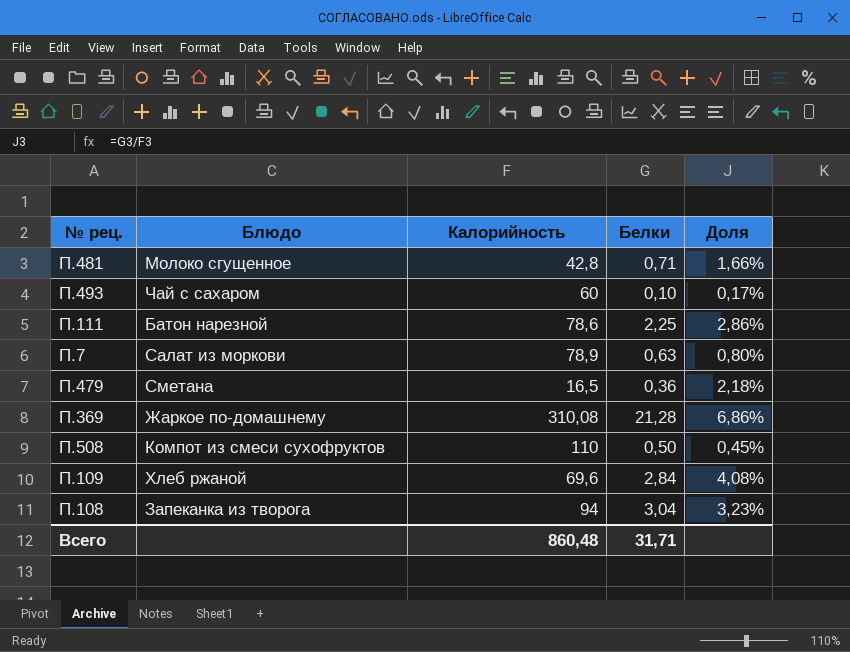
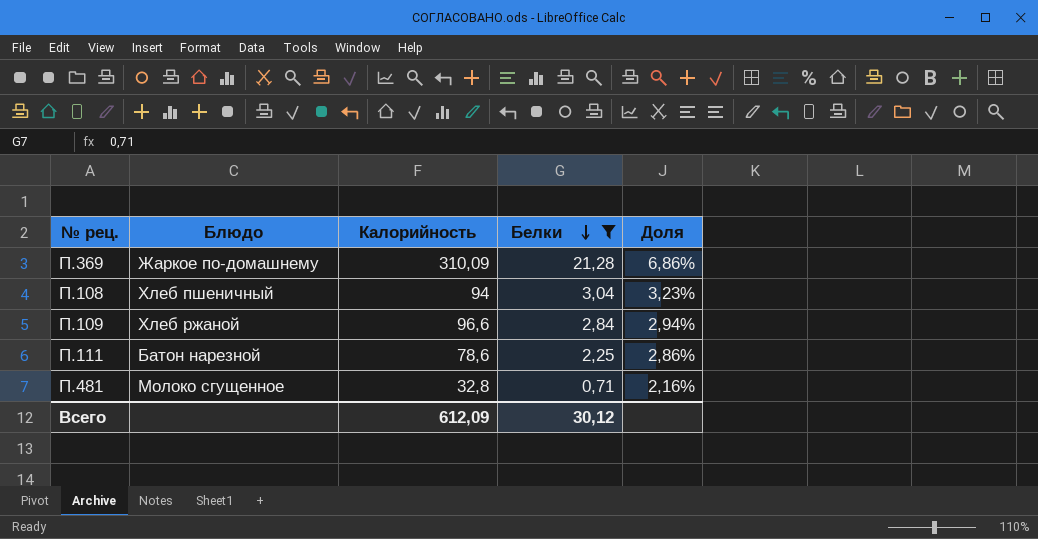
filter: none -> Белки >= 0,71
row order: none -> Белки descending
П.369 | Калорийность: 310,08 -> 310,09
П.108 | Блюдо: Запеканка из творога -> Хлеб пшеничный
П.109 | Калорийность: 69,6 -> 96,6
П.109 | Доля: 4,08% -> 2,94%
П.481 | Калорийность: 42,8 -> 32,8
П.481 | Доля: 1,66% -> 2,16%
Всего | Калорийность: 860,48 -> 612,09
Всего | Белки: 31,71 -> 30,12

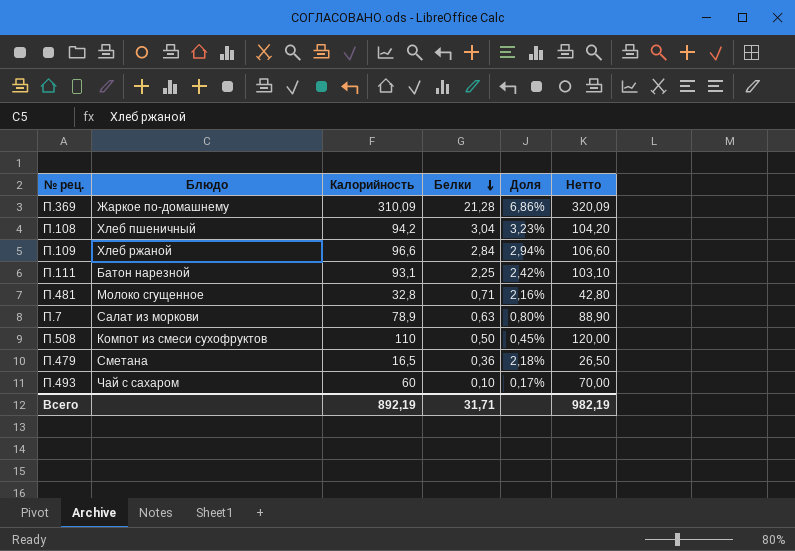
filter: Белки >= 0,71 -> none
column Нетто | formula: none -> [Калорийность] + 10
П.108 | Калорийность: 94 -> 94,2
П.111 | Калорийность: 78,6 -> 93,1
П.111 | Доля: 2,86% -> 2,42%
Всего | Калорийность: 612,09 -> 892,19
Всего | Белки: 30,12 -> 31,71

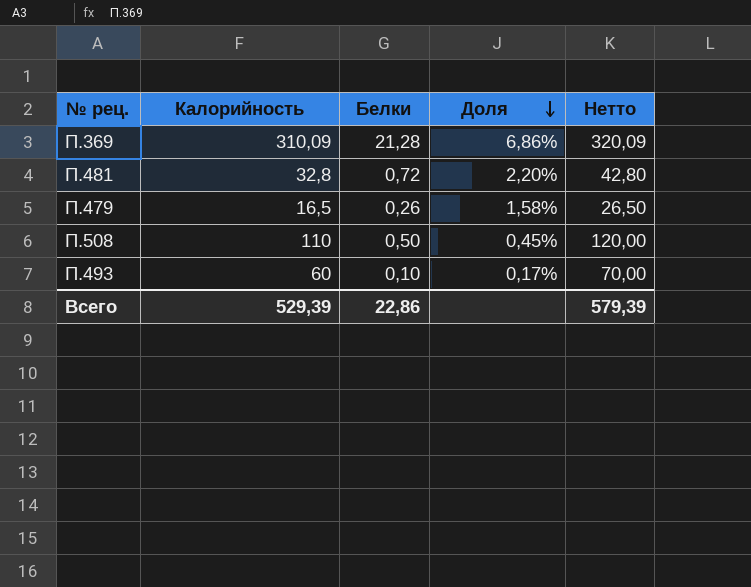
row order: Белки descending -> Доля descending
column Блюдо | position: 2 -> none
row П.108: Хлеб пшеничный | 94,2 | 3,04 | 3,23% | 104,20 -> none
row П.109: Хлеб ржаной | 96,6 | 2,84 | 2,94% | 106,60 -> none
row П.111: Батон нарезной | 93,1 | 2,25 | 2,42% | 103,10 -> none
row П.7: Салат из моркови | 78,9 | 0,63 | 0,80% | 88,90 -> none
П.481 | Белки: 0,71 -> 0,72
П.481 | Доля: 2,16% -> 2,20%
П.479 | Белки: 0,36 -> 0,26
П.479 | Доля: 2,18% -> 1,58%
Всего | Калорийность: 892,19 -> 529,39
Всего | Белки: 31,71 -> 22,86
Всего | Нетто: 982,19 -> 579,39

